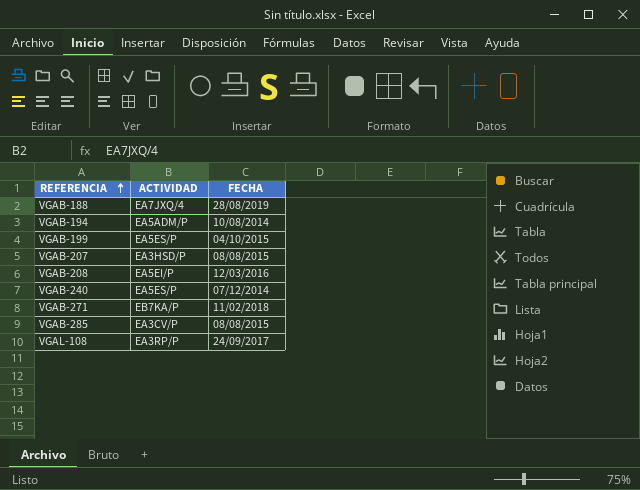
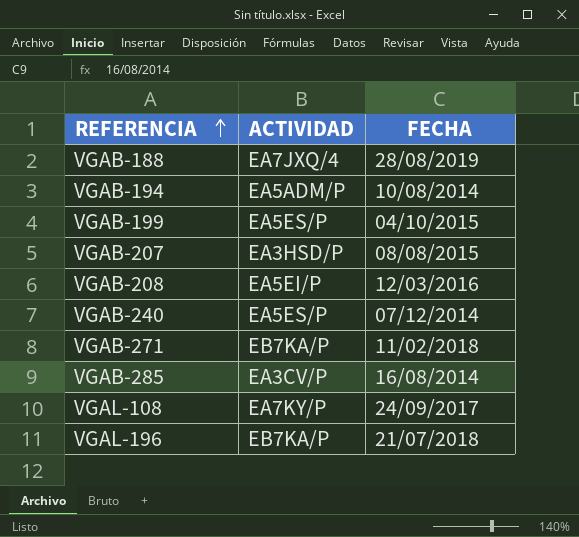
VGAB-285 | FECHA: 08/08/2015 -> 16/08/2014
VGAL-108 | ACTIVIDAD: EA3RP/P -> EA7KY/P
row VGAL-196: none -> EB7KA/P | 21/07/2018

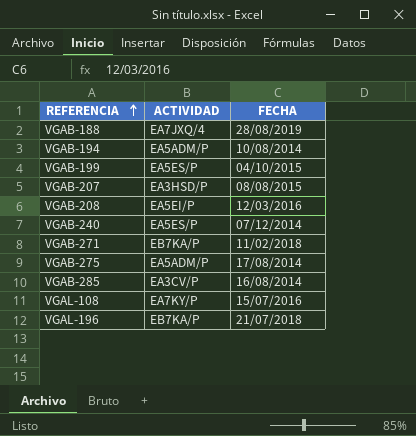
row VGAB-275: none -> EA5ADM/P | 17/08/2014
VGAL-108 | FECHA: 24/09/2017 -> 15/07/2016

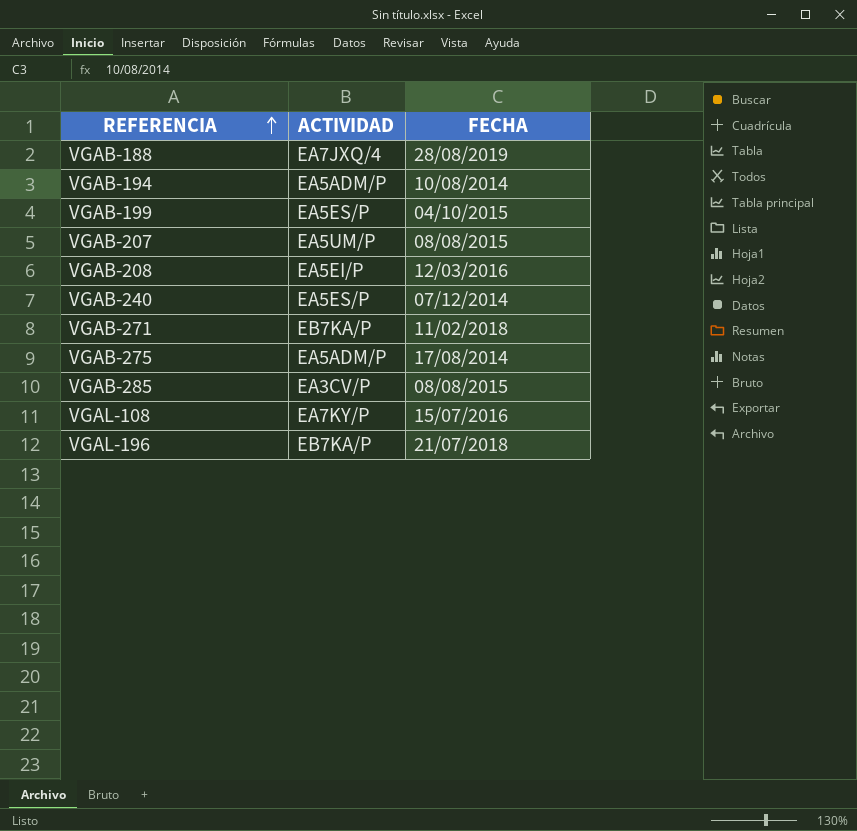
VGAB-207 | ACTIVIDAD: EA3HSD/P -> EA5UM/P
VGAB-285 | FECHA: 16/08/2014 -> 08/08/2015

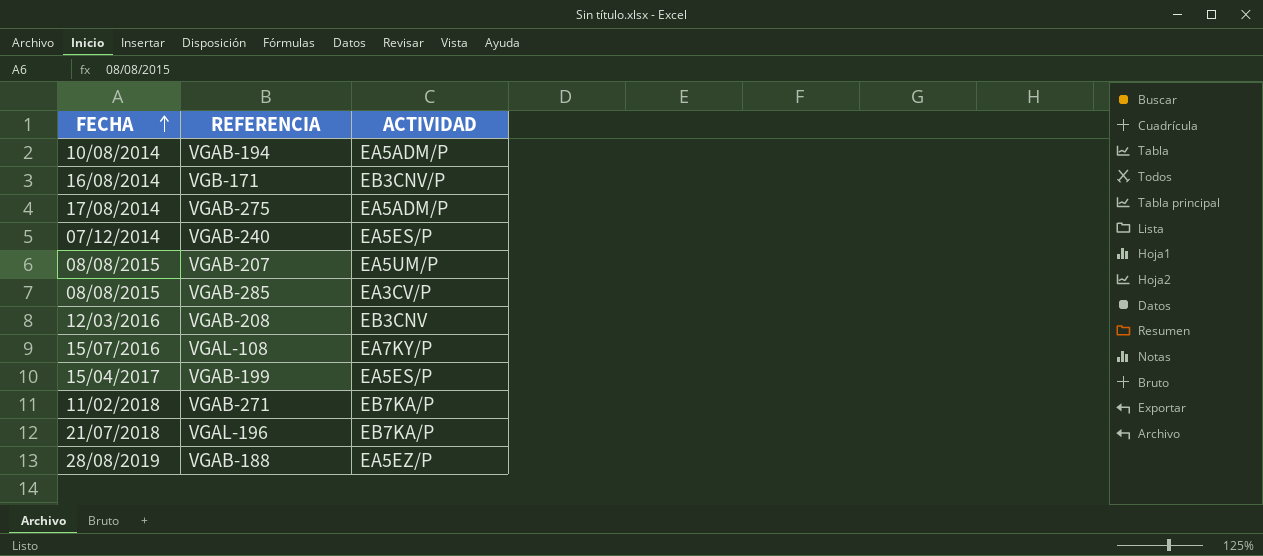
row order: REFERENCIA ascending -> FECHA ascending
column FECHA | position: 3 -> 1
row VGB-171: none -> 16/08/2014 | EB3CNV/P
VGAB-208 | ACTIVIDAD: EA5EI/P -> EB3CNV
VGAB-199 | FECHA: 04/10/2015 -> 15/04/2017
VGAB-188 | ACTIVIDAD: EA7JXQ/4 -> EA5EZ/P

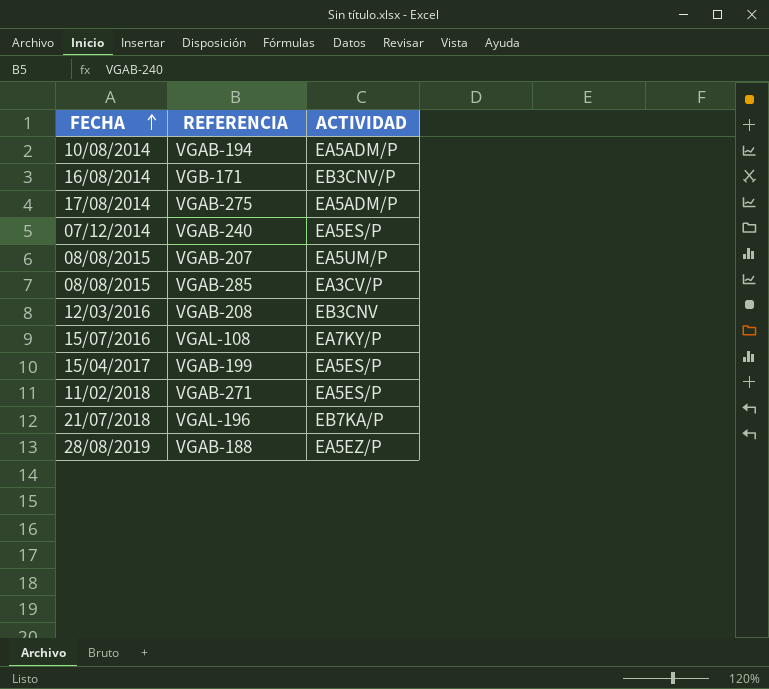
VGAB-271 | ACTIVIDAD: EB7KA/P -> EA5ES/P

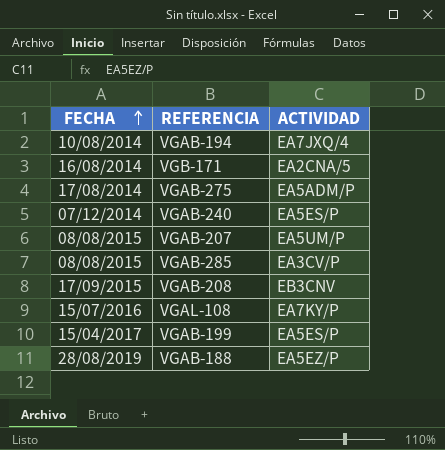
row VGAB-271: 11/02/2018 | EA5ES/P -> none
row VGAL-196: 21/07/2018 | EB7KA/P -> none
VGAB-194 | ACTIVIDAD: EA5ADM/P -> EA7JXQ/4
VGB-171 | ACTIVIDAD: EB3CNV/P -> EA2CNA/5
VGAB-208 | FECHA: 12/03/2016 -> 17/09/2015

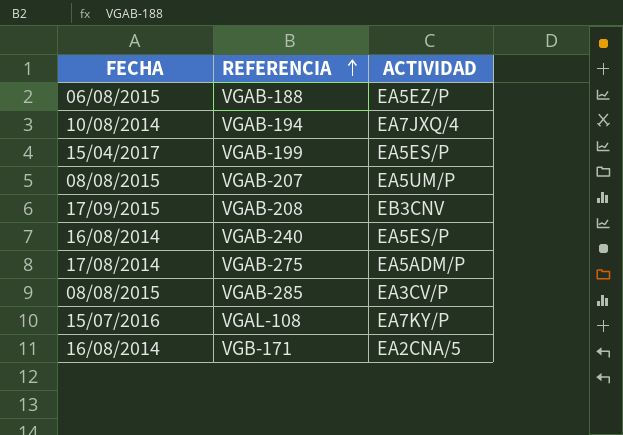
row order: FECHA ascending -> REFERENCIA ascending
VGAB-188 | FECHA: 28/08/2019 -> 06/08/2015
VGAB-240 | FECHA: 07/12/2014 -> 16/08/2014

